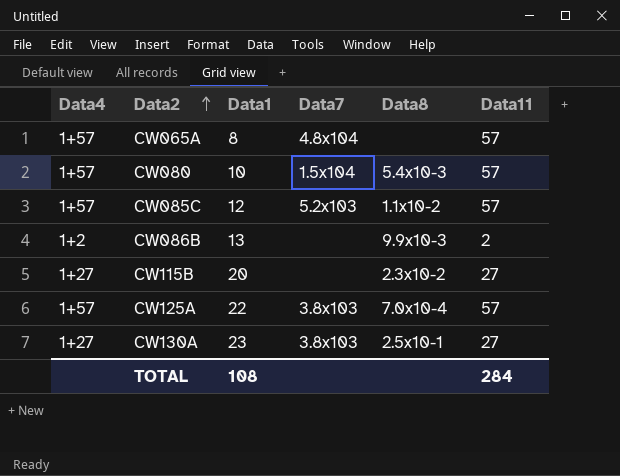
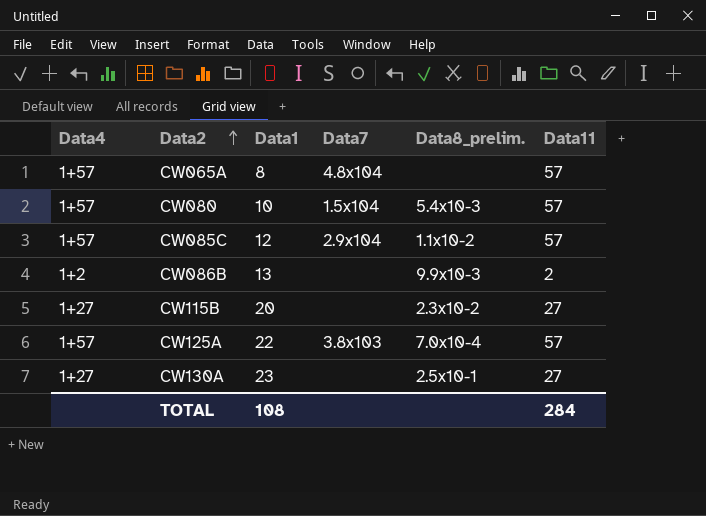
column name: Data8 -> Data8_prelim.
CW085C | Data7: 5.2x103 -> 2.9x104
CW130A | Data7: 3.8x103 -> none

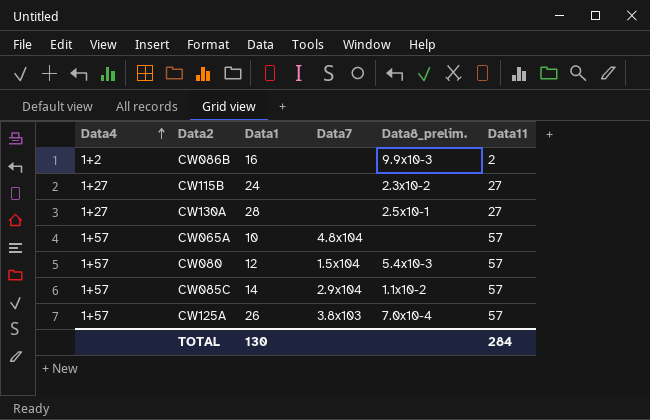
row order: Data2 ascending -> Data4 ascending
CW086B | Data1: 13 -> 16
CW115B | Data1: 20 -> 24
CW130A | Data1: 23 -> 28
CW065A | Data1: 8 -> 10
CW080 | Data1: 10 -> 12
CW085C | Data1: 12 -> 14
CW125A | Data1: 22 -> 26
TOTAL | Data1: 108 -> 130

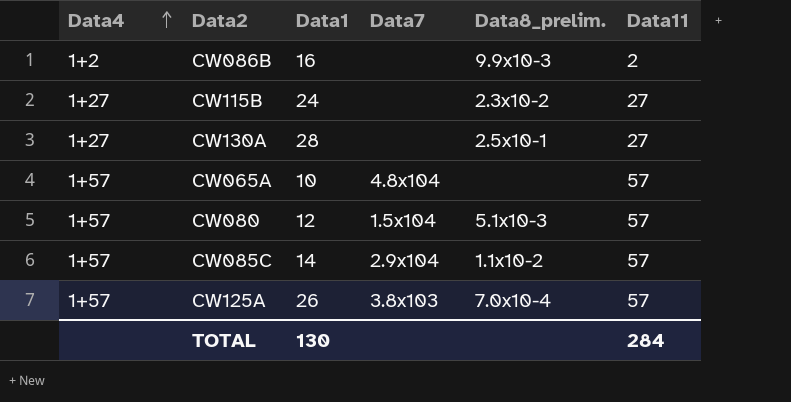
CW080 | Data8_prelim.: 5.4x10-3 -> 5.1x10-3

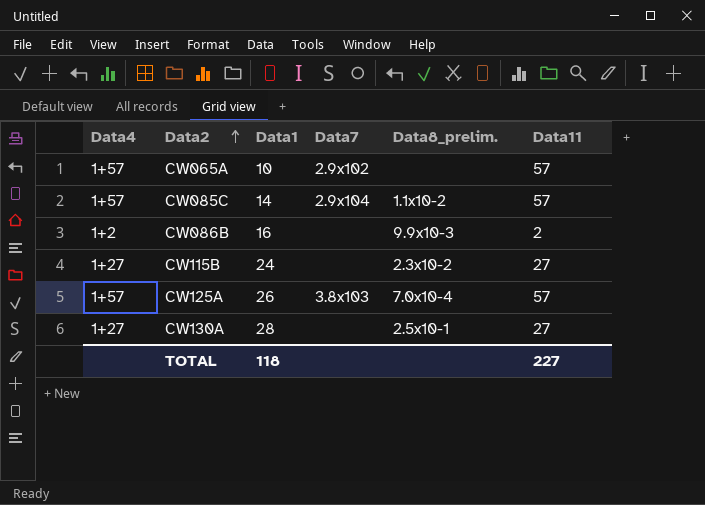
row order: Data4 ascending -> Data2 ascending
row CW080: 1+57 | 12 | 1.5x104 | 5.1x10-3 | 57 -> none
CW065A | Data7: 4.8x104 -> 2.9x102
TOTAL | Data1: 130 -> 118
TOTAL | Data11: 284 -> 227

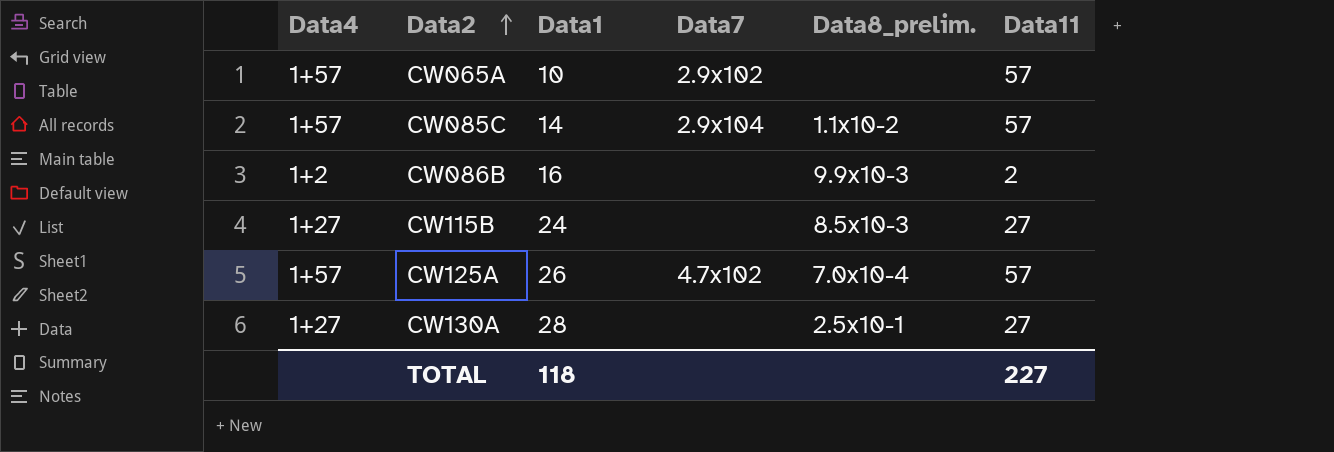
CW115B | Data8_prelim.: 2.3x10-2 -> 8.5x10-3
CW125A | Data7: 3.8x103 -> 4.7x102

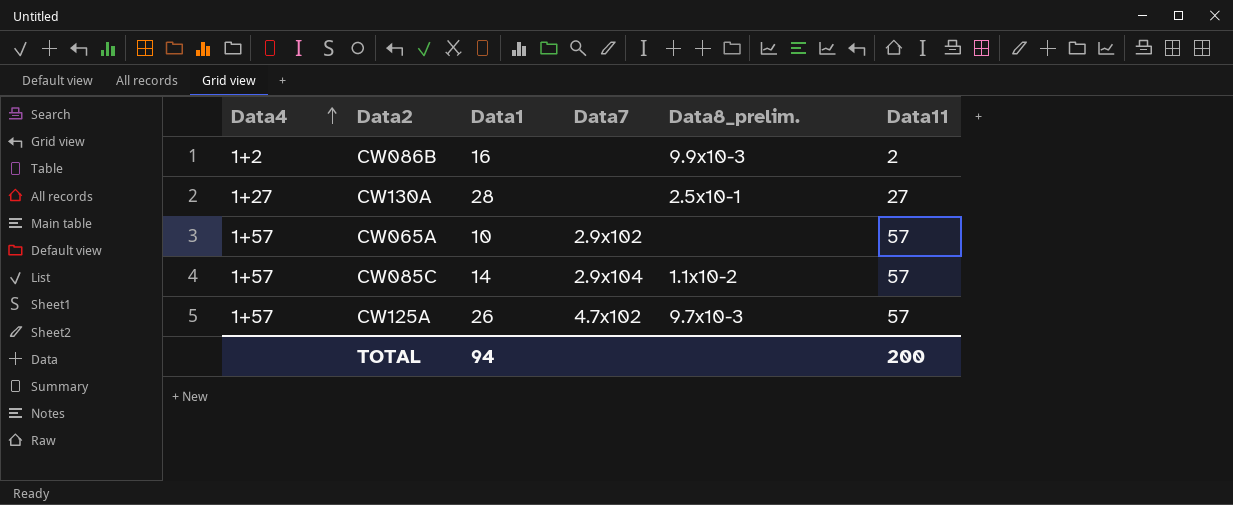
row order: Data2 ascending -> Data4 ascending
row CW115B: 1+27 | 24 | none | 8.5x10-3 | 27 -> none
CW125A | Data8_prelim.: 7.0x10-4 -> 9.7x10-3
TOTAL | Data1: 118 -> 94
TOTAL | Data11: 227 -> 200

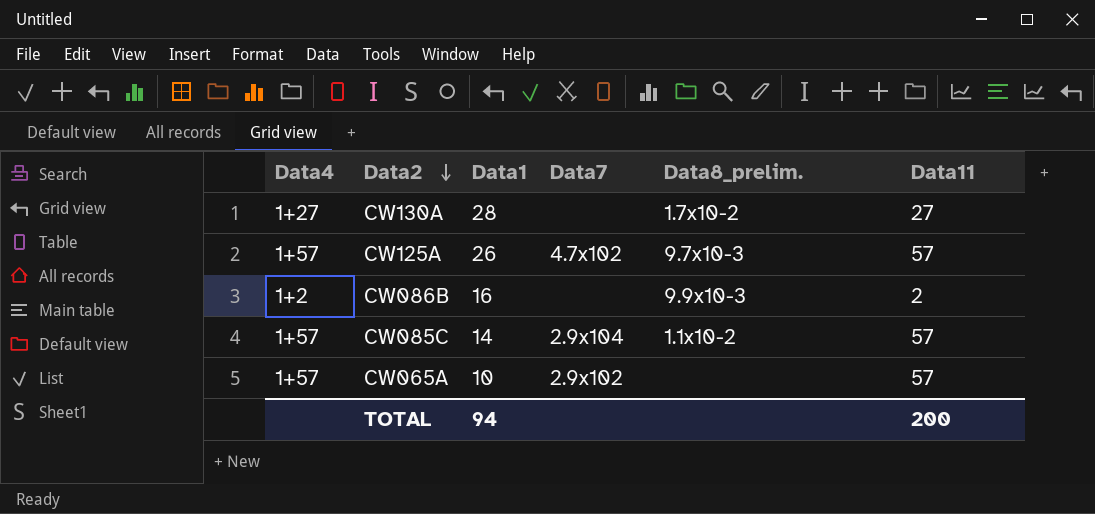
row order: Data4 ascending -> Data2 descending
CW130A | Data8_prelim.: 2.5x10-1 -> 1.7x10-2

